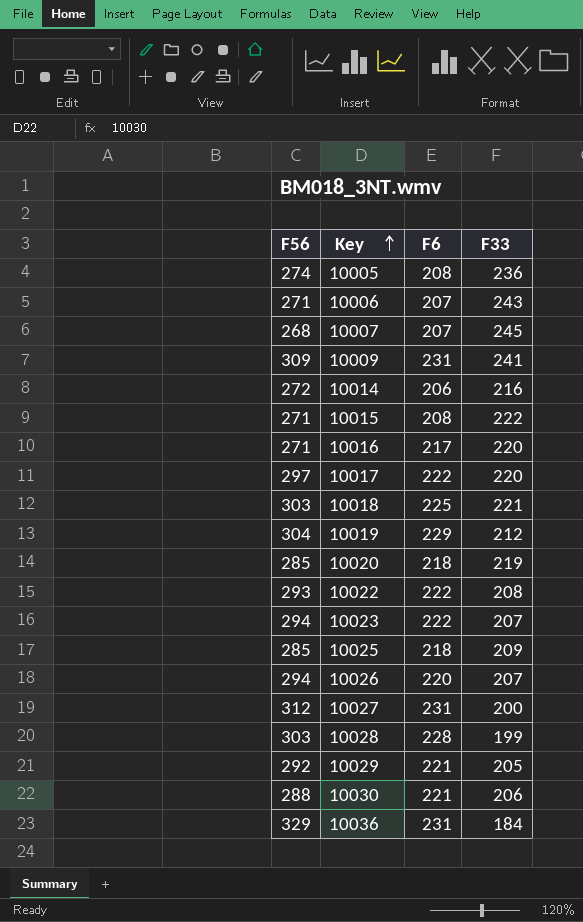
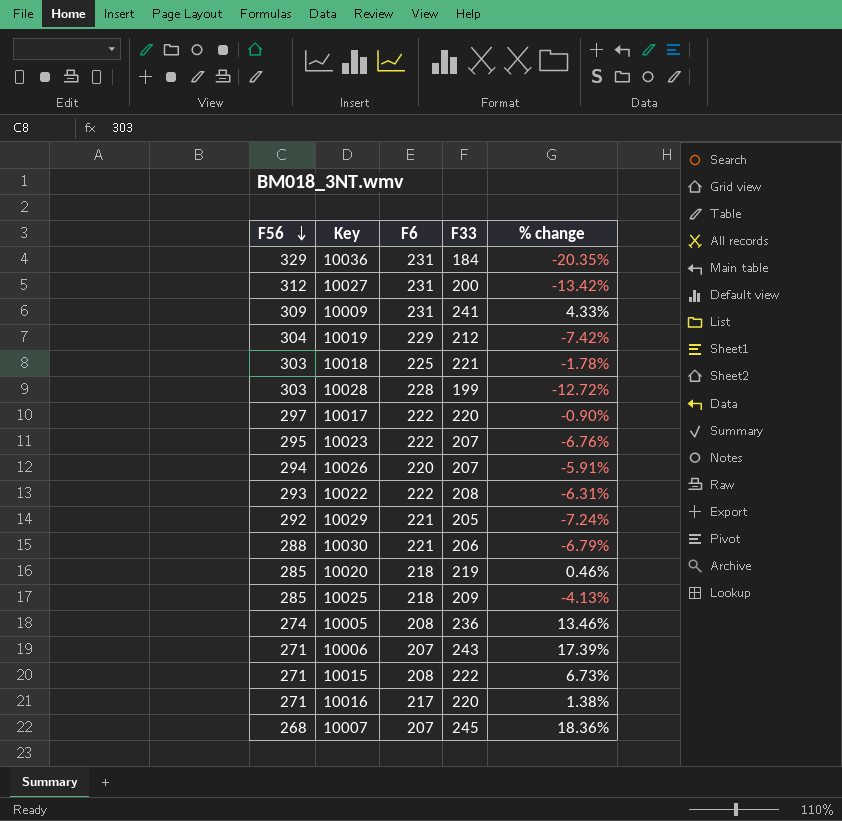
row order: Key ascending -> F56 descending
column % change | formula: none -> ([F33] - [F6]) / [F6]
row 10014: 272 | 206 | 216 -> none
10023 | F56: 294 -> 295

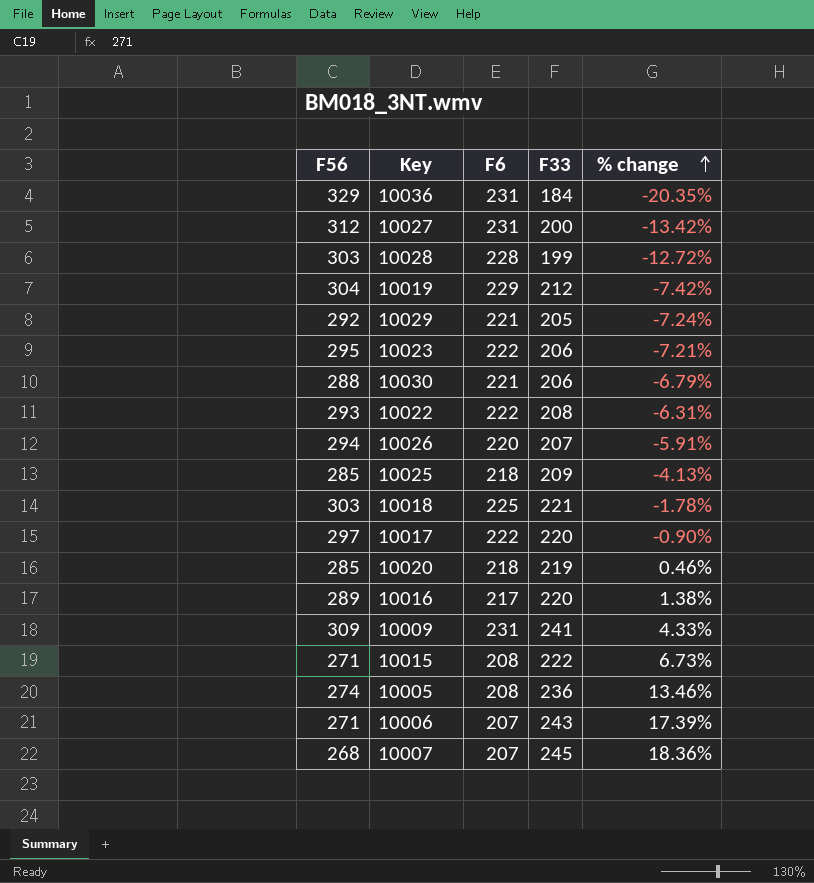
row order: F56 descending -> % change ascending
10023 | F33: 207 -> 206
10023 | % change: -6.76% -> -7.21%
10016 | F56: 271 -> 289

